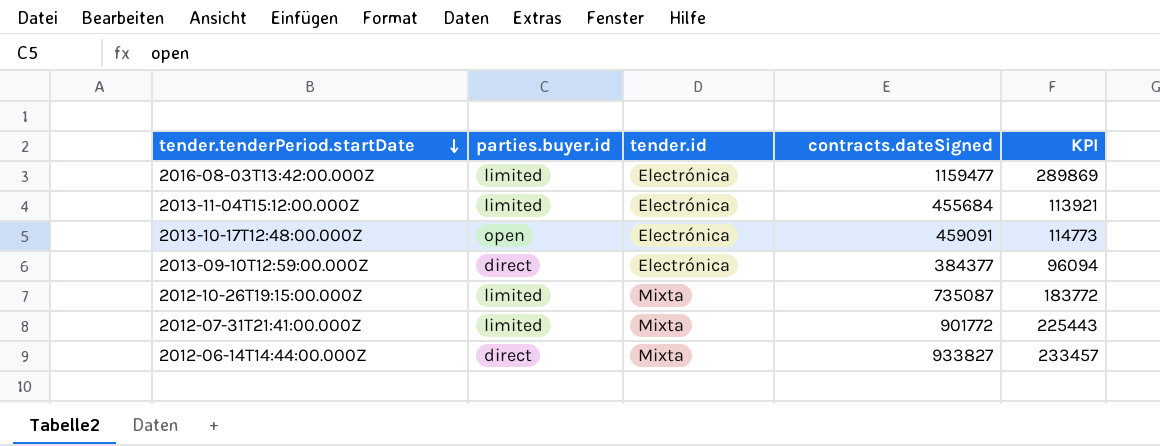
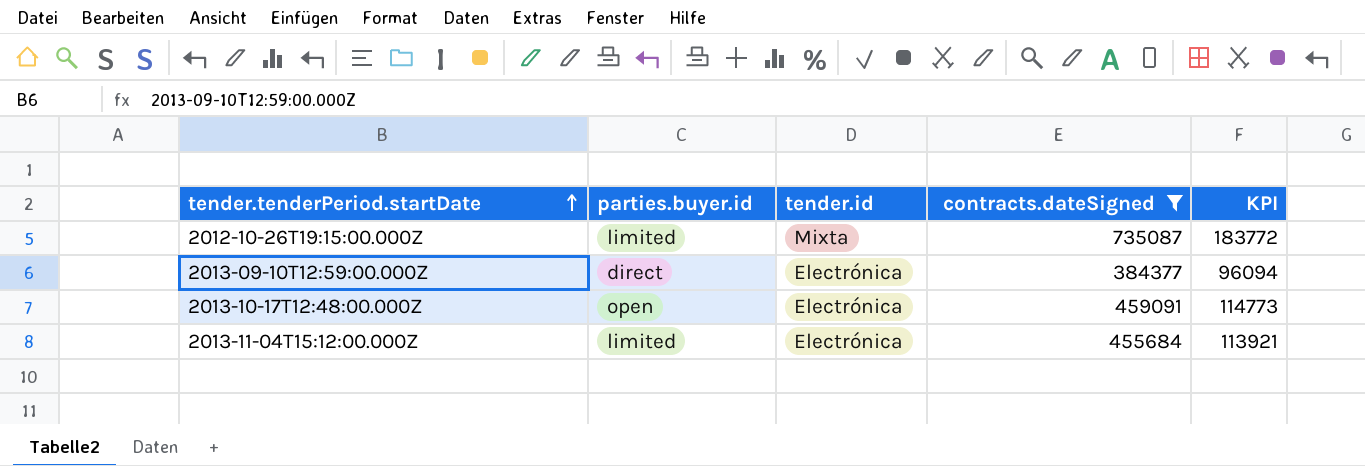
filter: none -> contracts.dateSigned <= 735087
row order: tender.tenderPeriod.startDate descending -> tender.tenderPeriod.startDate ascending

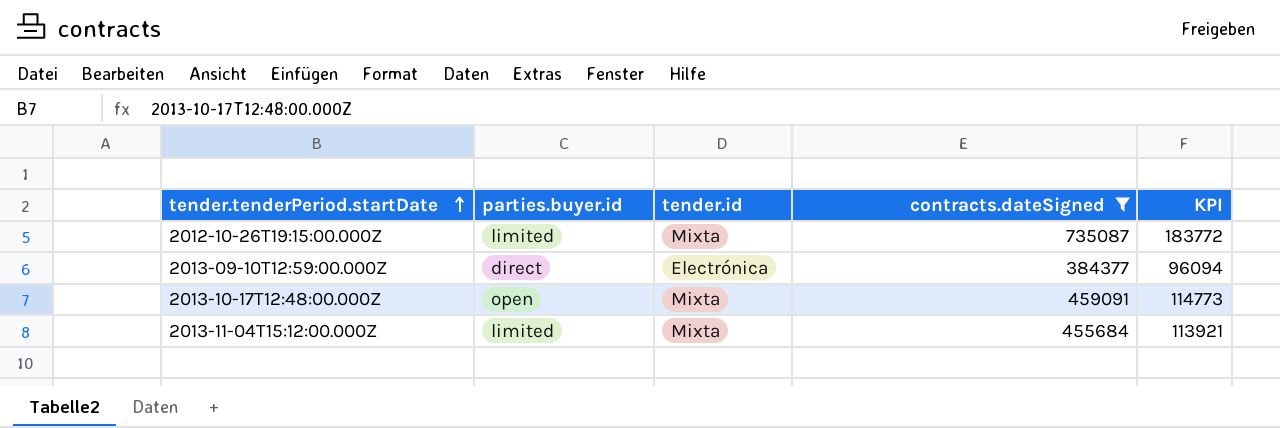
2013-10-17T12:48:00.000Z | tender.id: Electrónica -> Mixta
2013-11-04T15:12:00.000Z | tender.id: Electrónica -> Mixta

